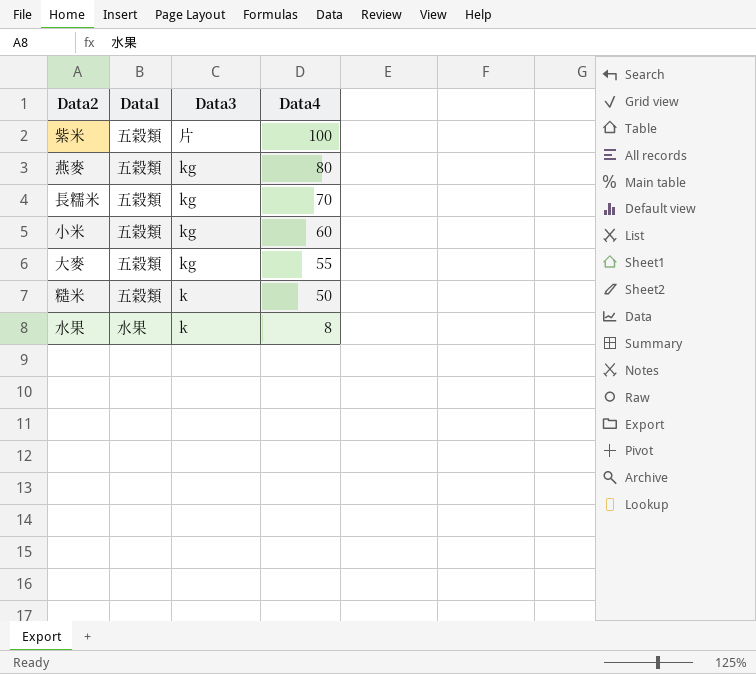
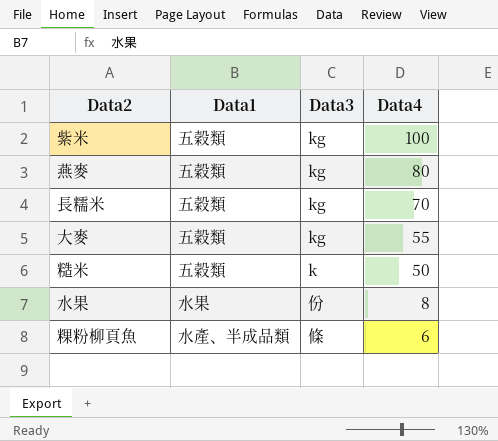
row 小米: 五穀類 | kg | 60 -> none
紫米 | Data3: 片 -> kg
水果 | Data3: k -> 份
row 粿粉柳頁魚: none -> 水產、半成品類 | 條 | 6

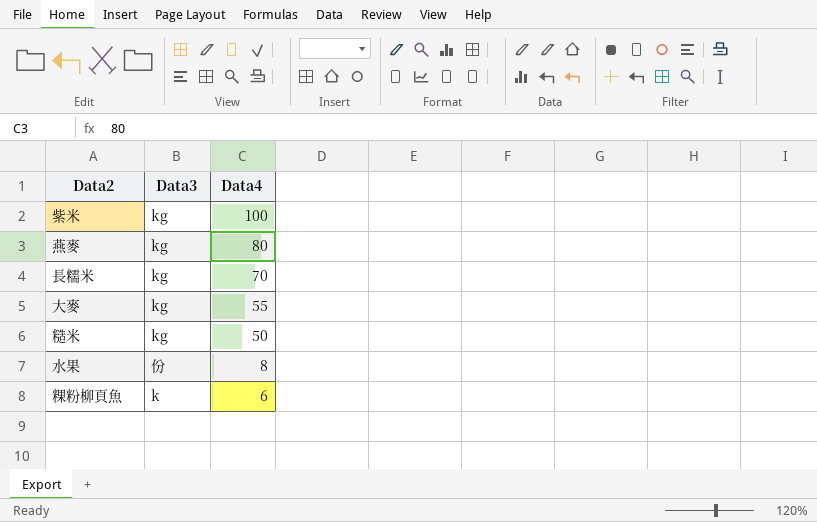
column Data1 | position: 2 -> none
糙米 | Data3: k -> kg
粿粉柳頁魚 | Data3: 條 -> k

